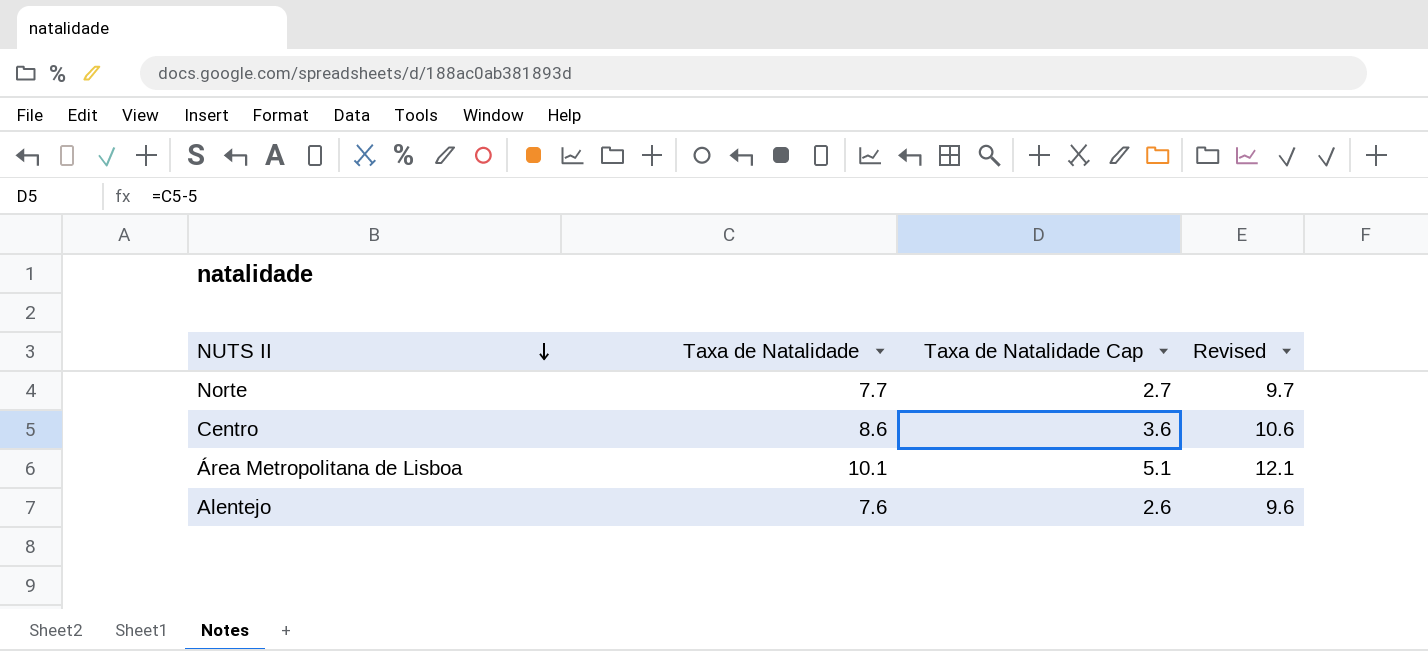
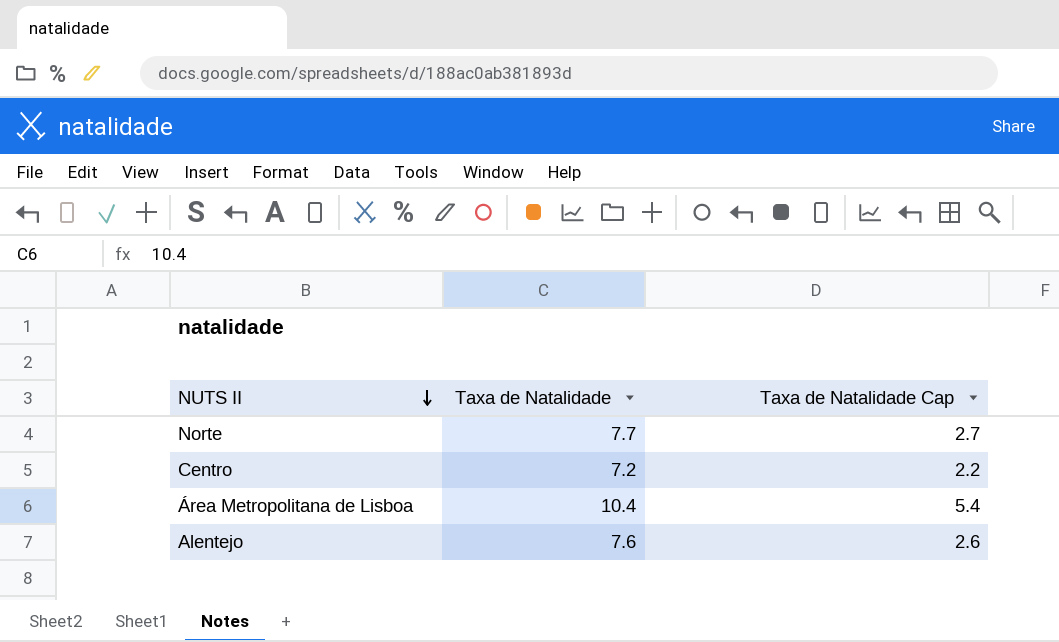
column Revised | formula: [Taxa de Natalidade] + 2 -> none
Centro | Taxa de Natalidade: 8.6 -> 7.2
Centro | Taxa de Natalidade Cap: 3.6 -> 2.2
Área Metropolitana de Lisboa | Taxa de Natalidade: 10.1 -> 10.4
Área Metropolitana de Lisboa | Taxa de Natalidade Cap: 5.1 -> 5.4

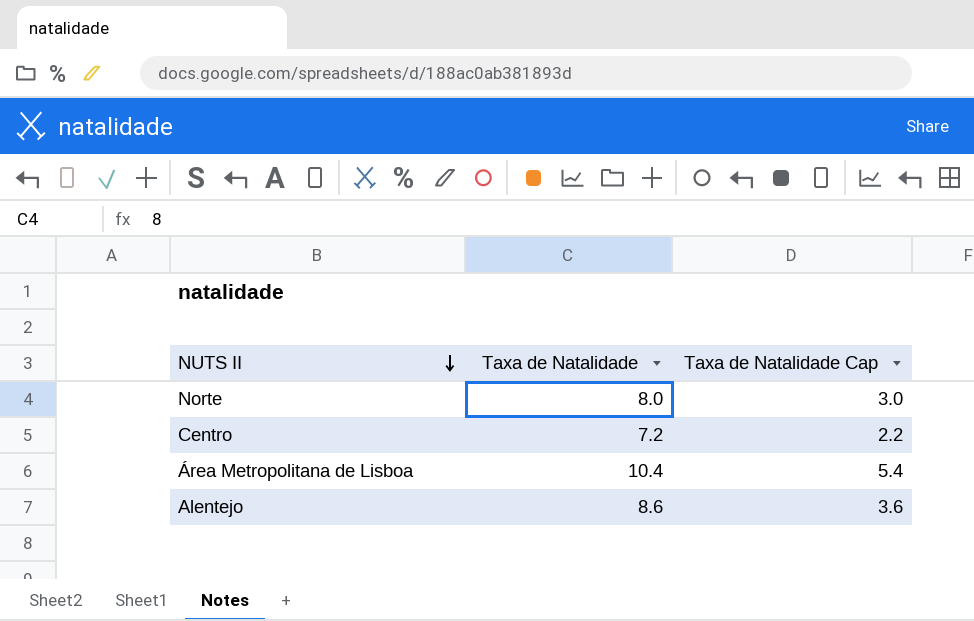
Norte | Taxa de Natalidade: 7.7 -> 8.0
Norte | Taxa de Natalidade Cap: 2.7 -> 3.0
Alentejo | Taxa de Natalidade: 7.6 -> 8.6
Alentejo | Taxa de Natalidade Cap: 2.6 -> 3.6

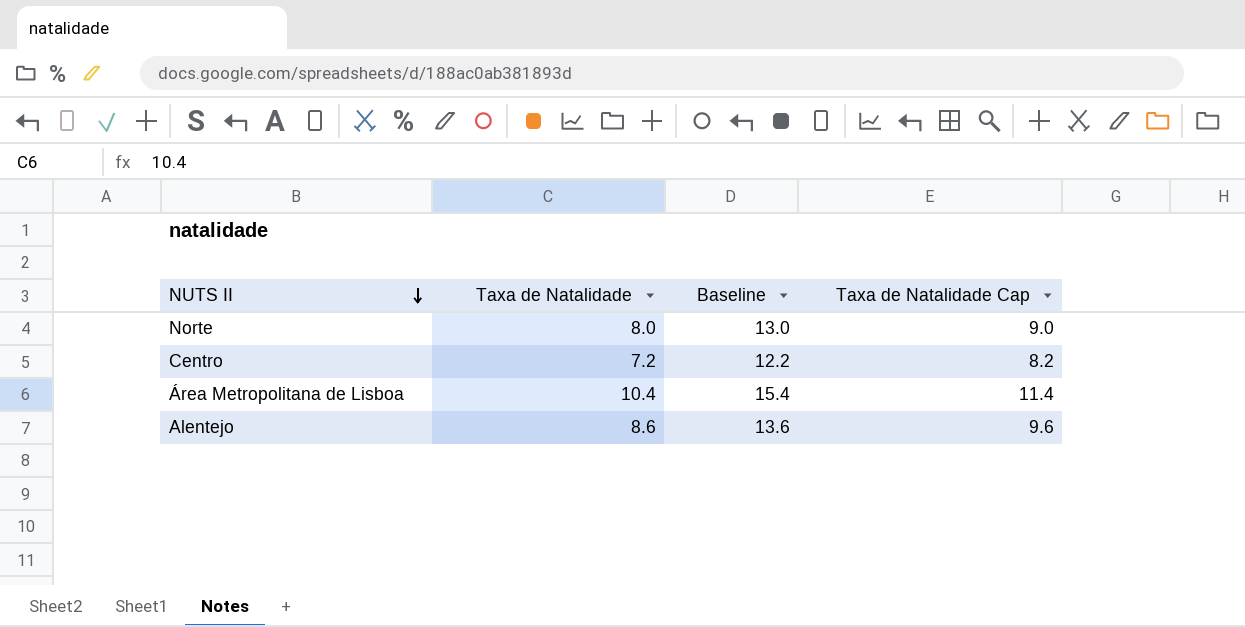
column Baseline | formula: none -> [Taxa de Natalidade] + 5
column Taxa de Natalidade Cap | formula: [Taxa de Natalidade] - 5 -> [Taxa de Natalidade] + 1

